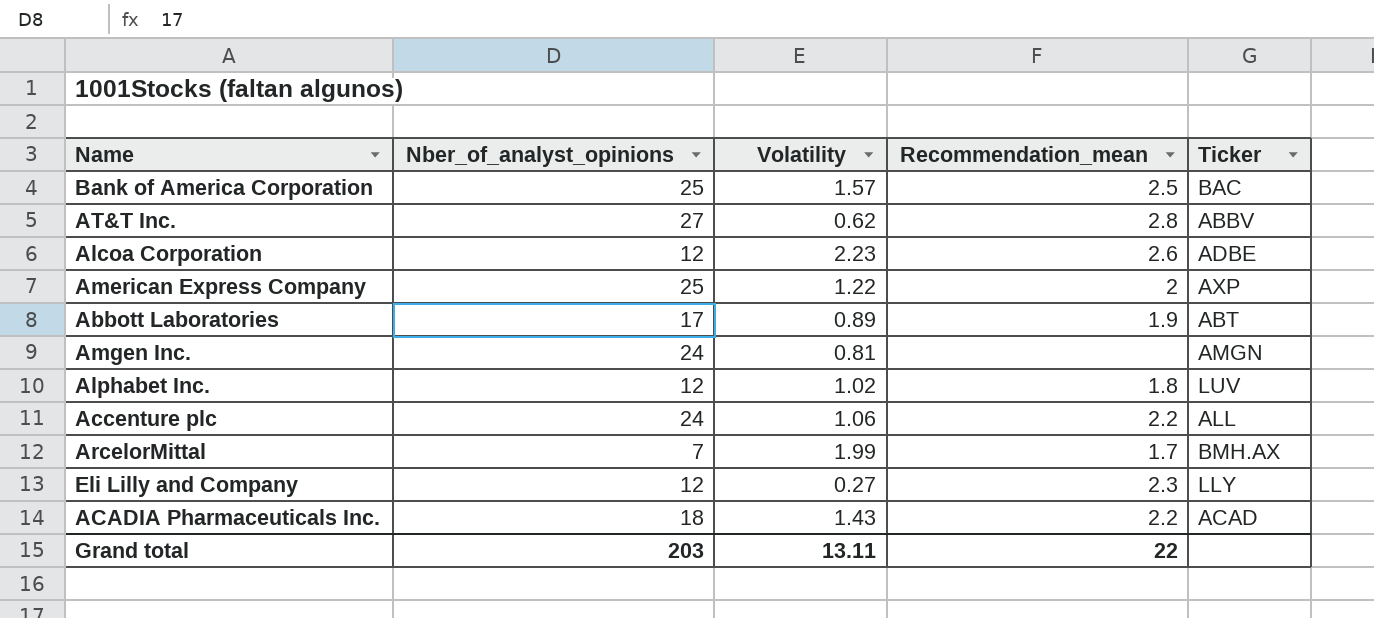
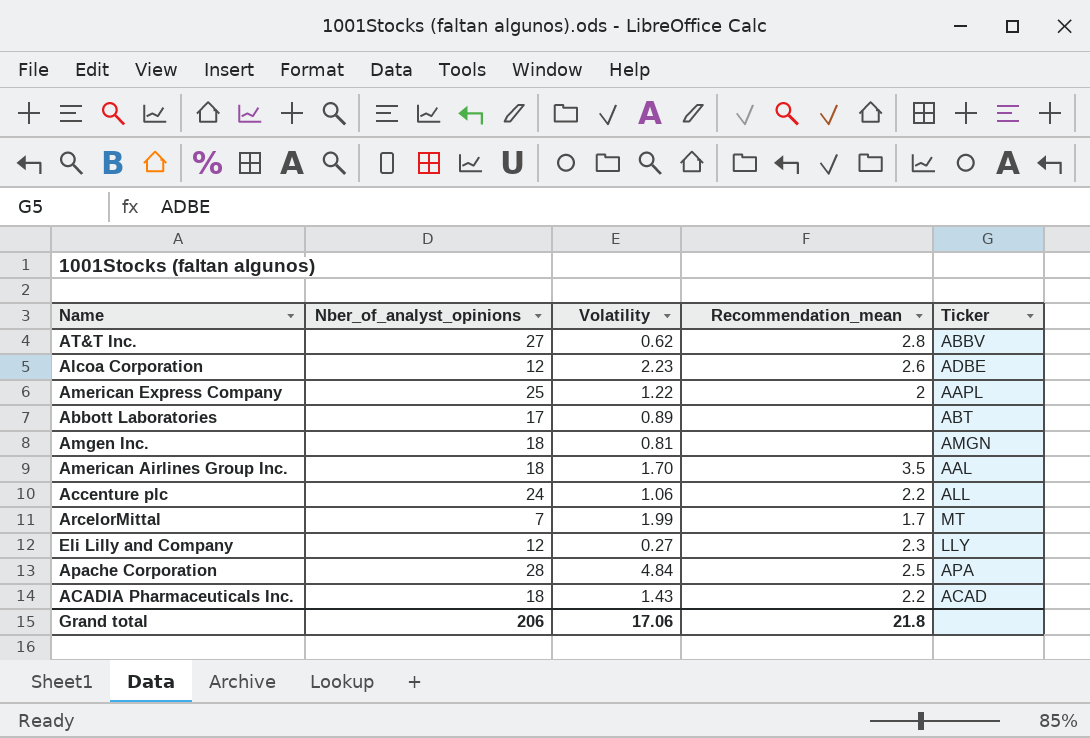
row Bank of America Corporation: 25 | 1.57 | 2.5 | BAC -> none
row Alphabet Inc.: 12 | 1.02 | 1.8 | LUV -> none
American Express Company | Ticker: AXP -> AAPL
Abbott Laboratories | Recommendation_mean: 1.9 -> none
Amgen Inc. | Nber_of_analyst_opinions: 24 -> 18
row American Airlines Group Inc.: none -> 18 | 1.70 | 3.5 | AAL
ArcelorMittal | Ticker: BMH.AX -> MT
row Apache Corporation: none -> 28 | 4.84 | 2.5 | APA
Grand total | Nber_of_analyst_opinions: 203 -> 206
Grand total | Volatility: 13.11 -> 17.06
Grand total | Recommendation_mean: 22 -> 21.8

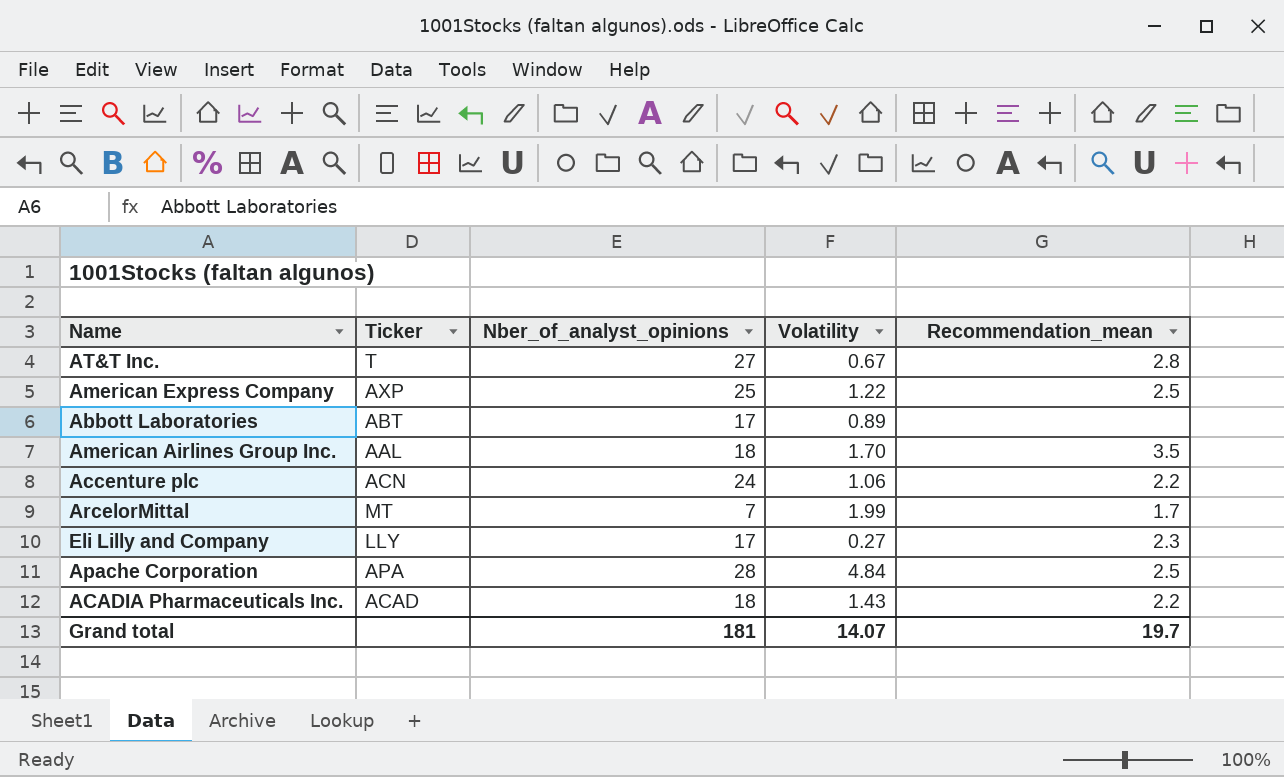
column Ticker | position: 5 -> 2
row Alcoa Corporation: 12 | 2.23 | 2.6 | ADBE -> none
row Amgen Inc.: 18 | 0.81 | none | AMGN -> none
AT&T Inc. | Ticker: ABBV -> T
AT&T Inc. | Volatility: 0.62 -> 0.67
American Express Company | Ticker: AAPL -> AXP
American Express Company | Recommendation_mean: 2 -> 2.5
Accenture plc | Ticker: ALL -> ACN
Eli Lilly and Company | Nber_of_analyst_opinions: 12 -> 17
Grand total | Nber_of_analyst_opinions: 206 -> 181
Grand total | Volatility: 17.06 -> 14.07
Grand total | Recommendation_mean: 21.8 -> 19.7

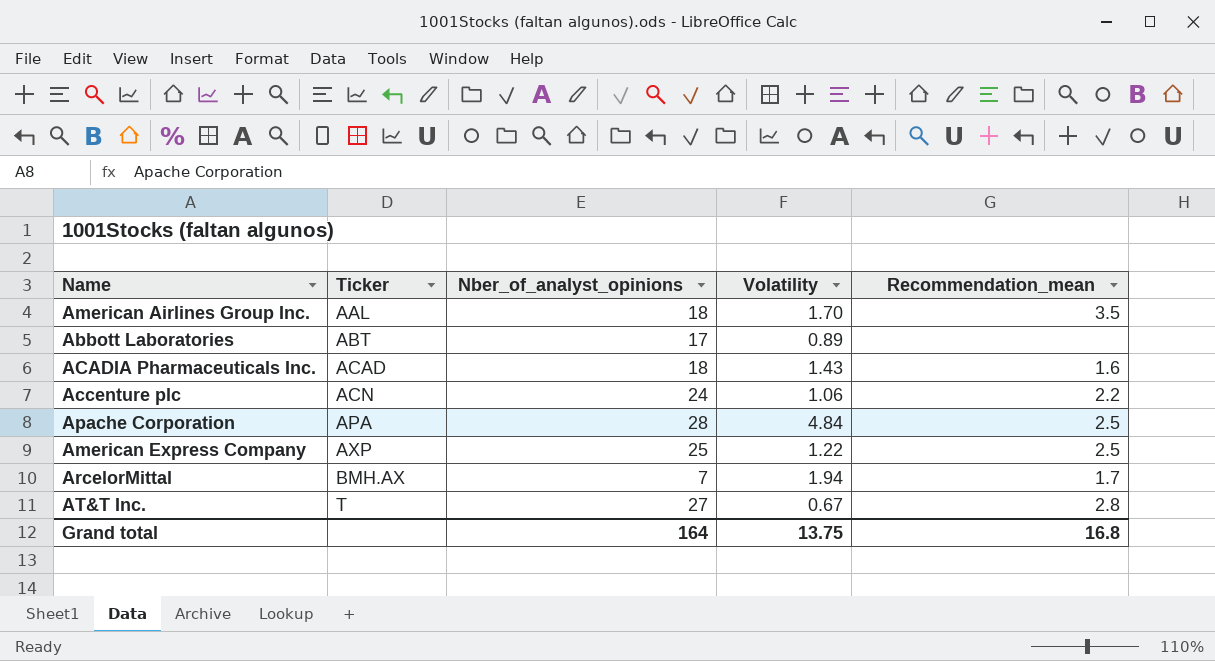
row order: none -> Ticker ascending
row Eli Lilly and Company: LLY | 17 | 0.27 | 2.3 -> none
ACADIA Pharmaceuticals Inc. | Recommendation_mean: 2.2 -> 1.6
ArcelorMittal | Ticker: MT -> BMH.AX
ArcelorMittal | Volatility: 1.99 -> 1.94
Grand total | Nber_of_analyst_opinions: 181 -> 164
Grand total | Volatility: 14.07 -> 13.75
Grand total | Recommendation_mean: 19.7 -> 16.8

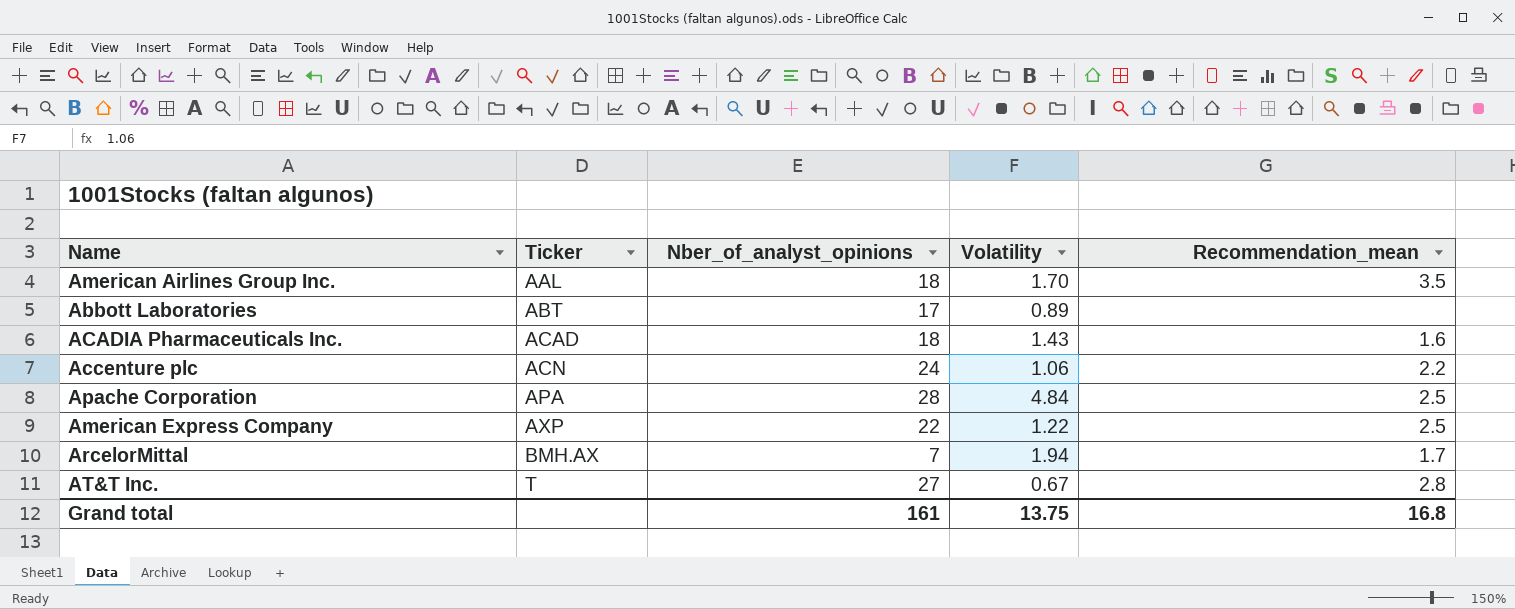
American Express Company | Nber_of_analyst_opinions: 25 -> 22
Grand total | Nber_of_analyst_opinions: 164 -> 161

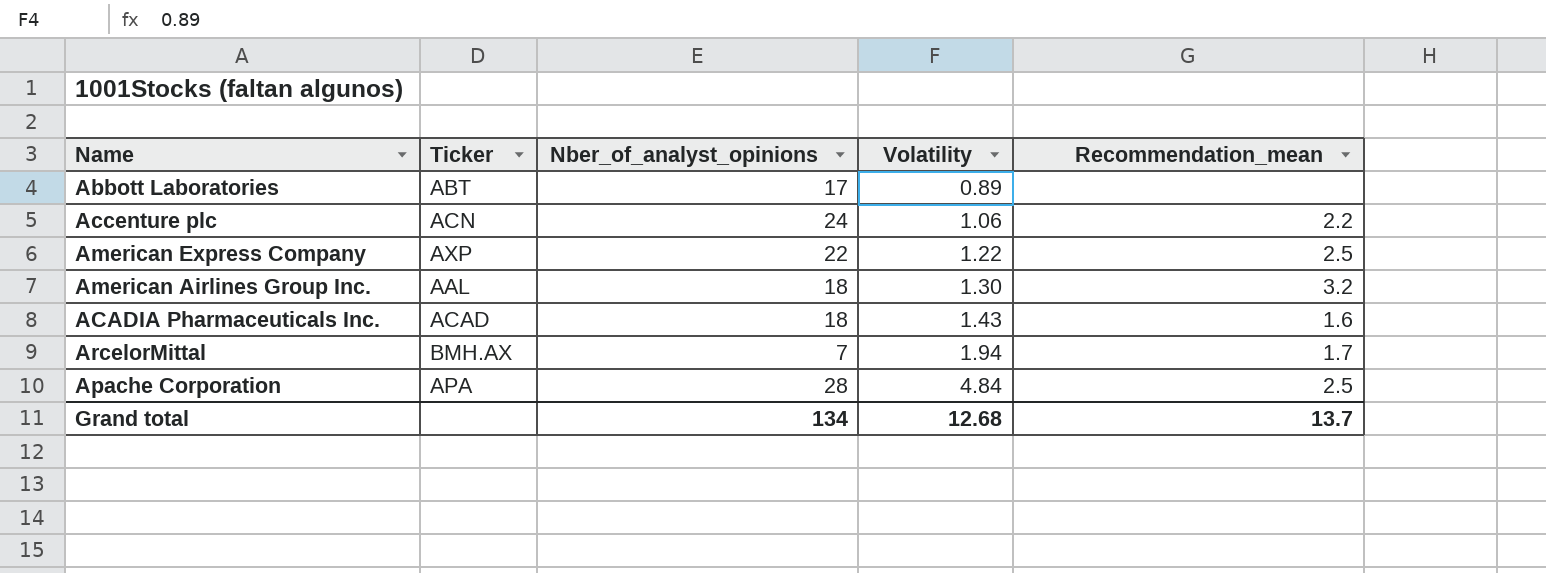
row order: Ticker ascending -> Volatility ascending
row AT&T Inc.: T | 27 | 0.67 | 2.8 -> none
American Airlines Group Inc. | Volatility: 1.70 -> 1.30
American Airlines Group Inc. | Recommendation_mean: 3.5 -> 3.2
Grand total | Nber_of_analyst_opinions: 161 -> 134
Grand total | Volatility: 13.75 -> 12.68
Grand total | Recommendation_mean: 16.8 -> 13.7

